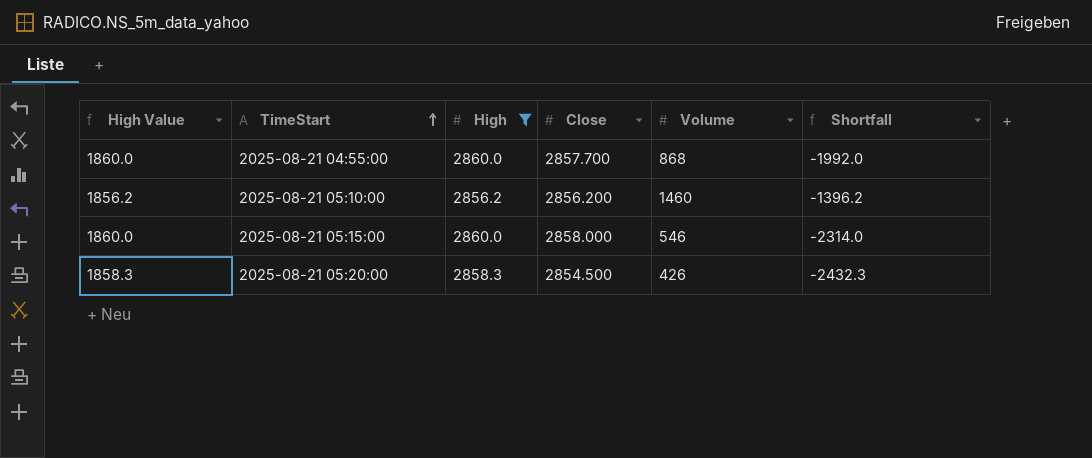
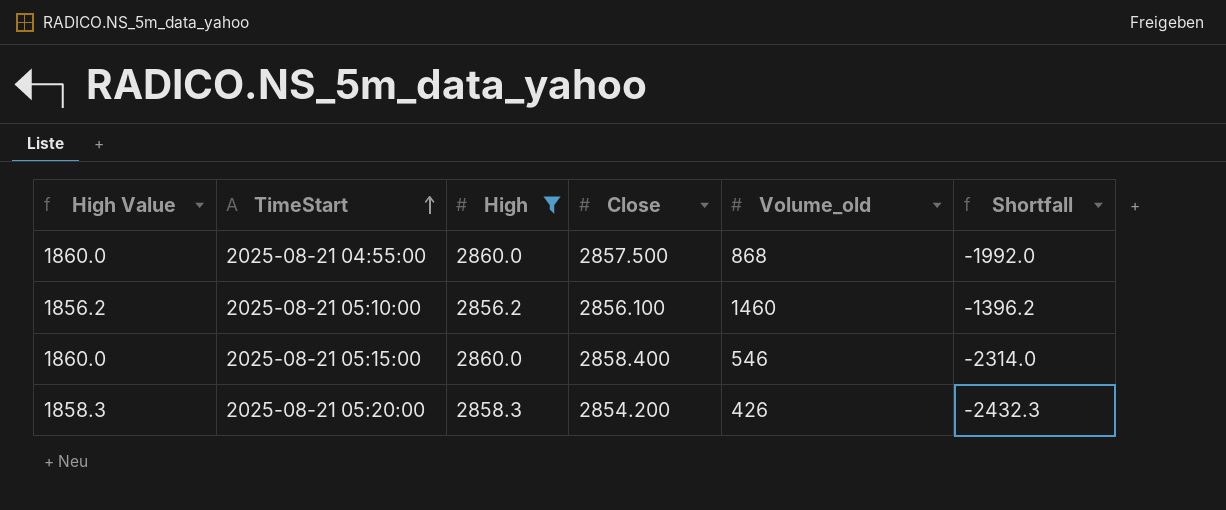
column name: Volume -> Volume_old
2025-08-21 04:55:00 | Close: 2857.700 -> 2857.500
2025-08-21 05:10:00 | Close: 2856.200 -> 2856.100
2025-08-21 05:15:00 | Close: 2858.000 -> 2858.400
2025-08-21 05:20:00 | Close: 2854.500 -> 2854.200

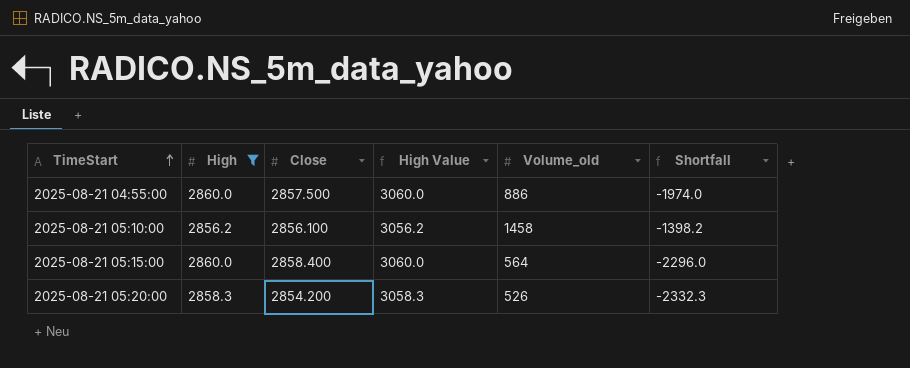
column High Value | formula: [High] - 1000 -> [High] + 200
column High Value | position: 1 -> 4
2025-08-21 04:55:00 | Volume_old: 868 -> 886
2025-08-21 04:55:00 | Shortfall: -1992.0 -> -1974.0
2025-08-21 05:10:00 | Volume_old: 1460 -> 1458
2025-08-21 05:10:00 | Shortfall: -1396.2 -> -1398.2
2025-08-21 05:15:00 | Volume_old: 546 -> 564
2025-08-21 05:15:00 | Shortfall: -2314.0 -> -2296.0
2025-08-21 05:20:00 | Volume_old: 426 -> 526
2025-08-21 05:20:00 | Shortfall: -2432.3 -> -2332.3

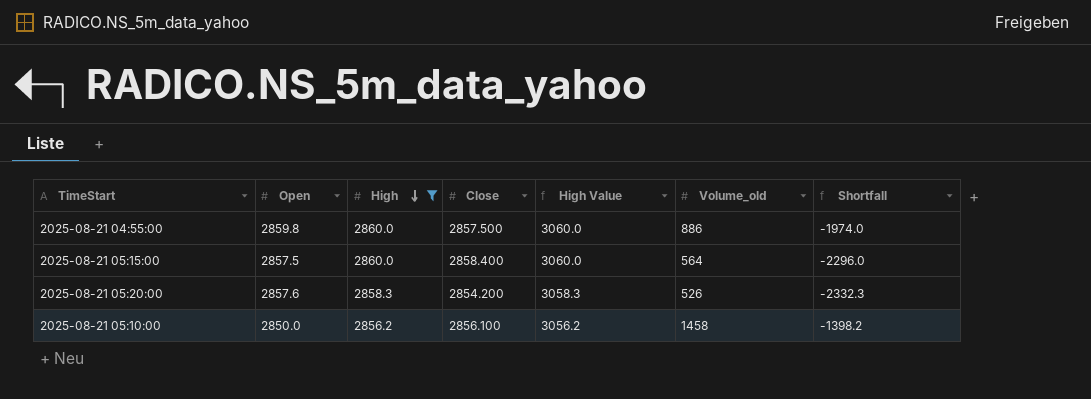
row order: TimeStart ascending -> High descending
column Open | position: none -> 2

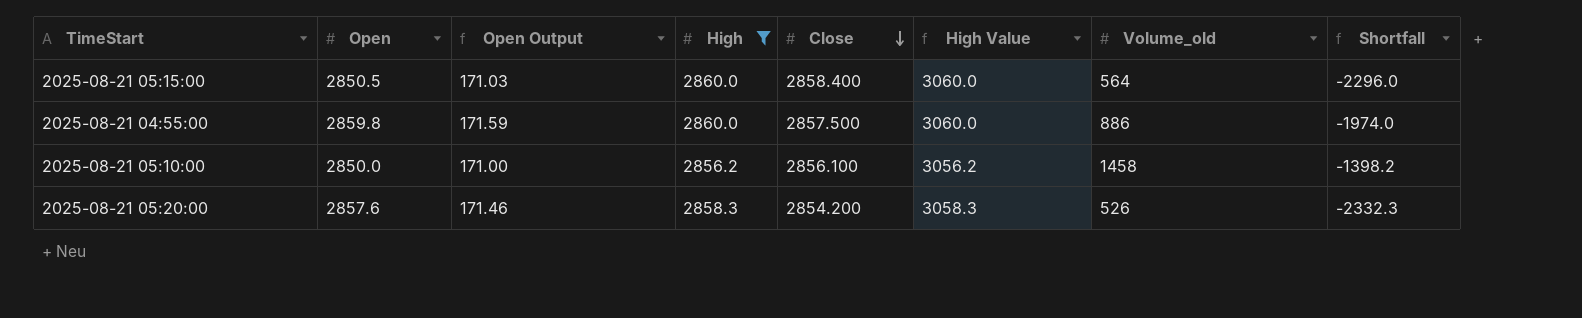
row order: High descending -> Close descending
column Open Output | formula: none -> [Open] * 0.06
2025-08-21 05:15:00 | Open: 2857.5 -> 2850.5

